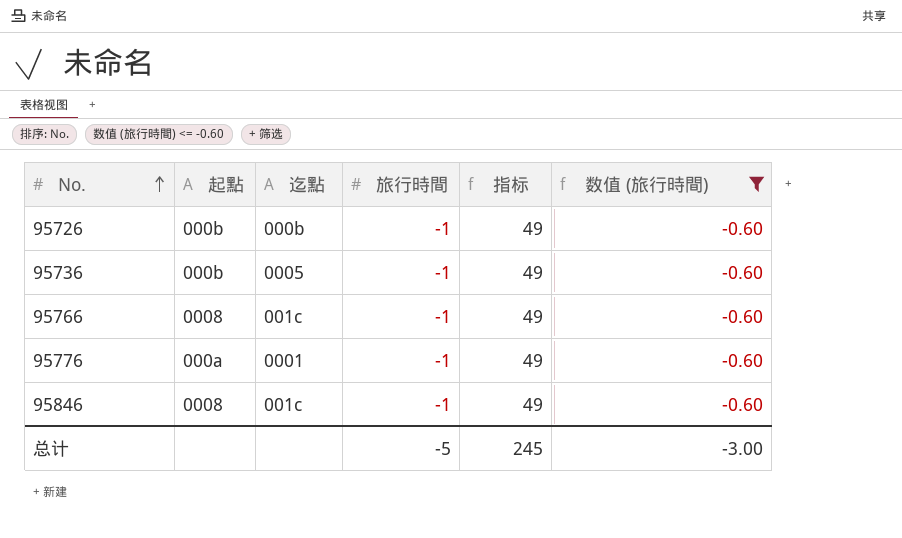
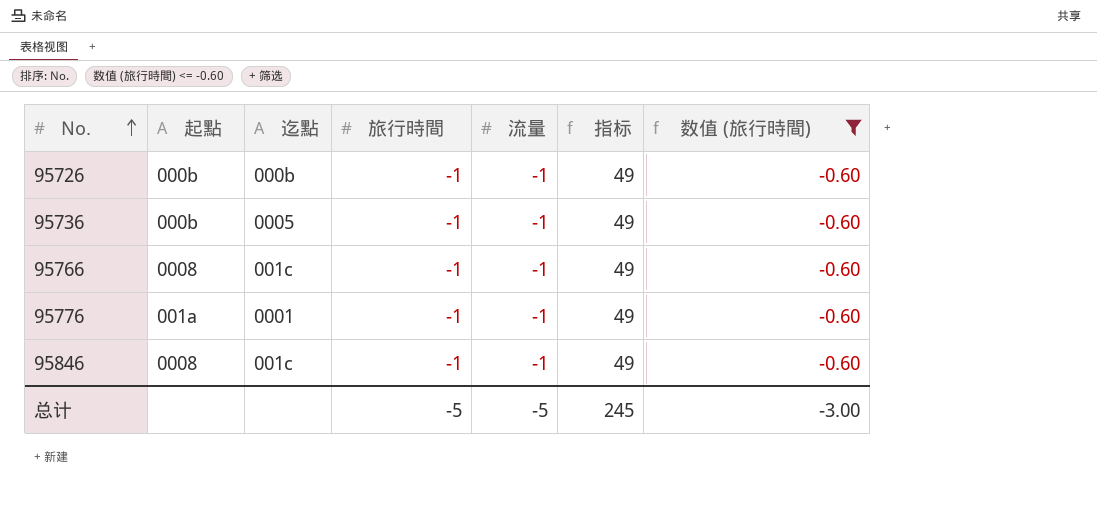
column 流量 | position: none -> 5
95776 | 起點: 000a -> 001a

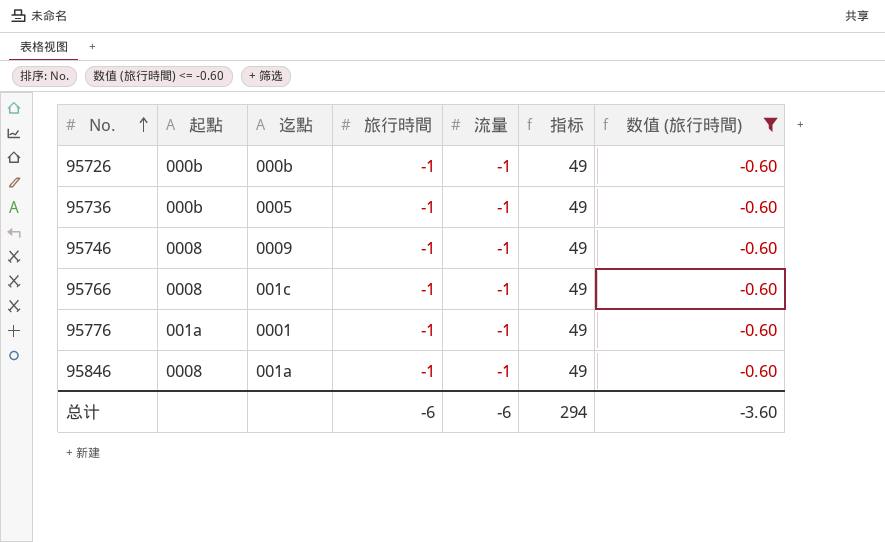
row 95746: none -> 0008 | 0009 | -1 | -1 | 49 | -0.60
95846 | 迄點: 001c -> 001a
总计 | 旅行時間: -5 -> -6
总计 | 流量: -5 -> -6
总计 | 指标: 245 -> 294
总计 | 数值 (旅行時間): -3.00 -> -3.60

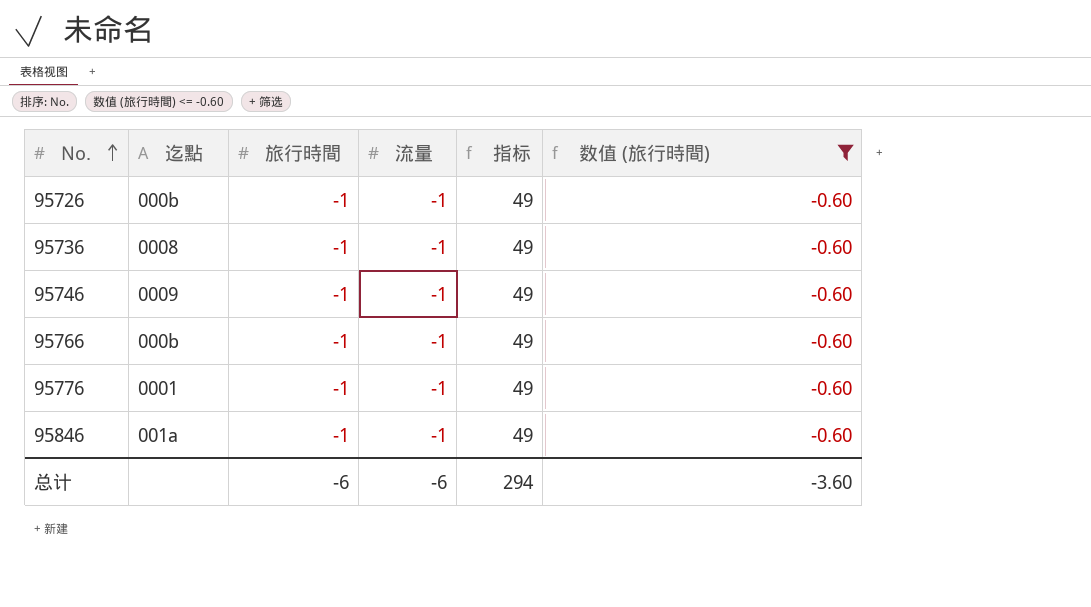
column 起點 | position: 2 -> none
95736 | 迄點: 0005 -> 0008
95766 | 迄點: 001c -> 000b

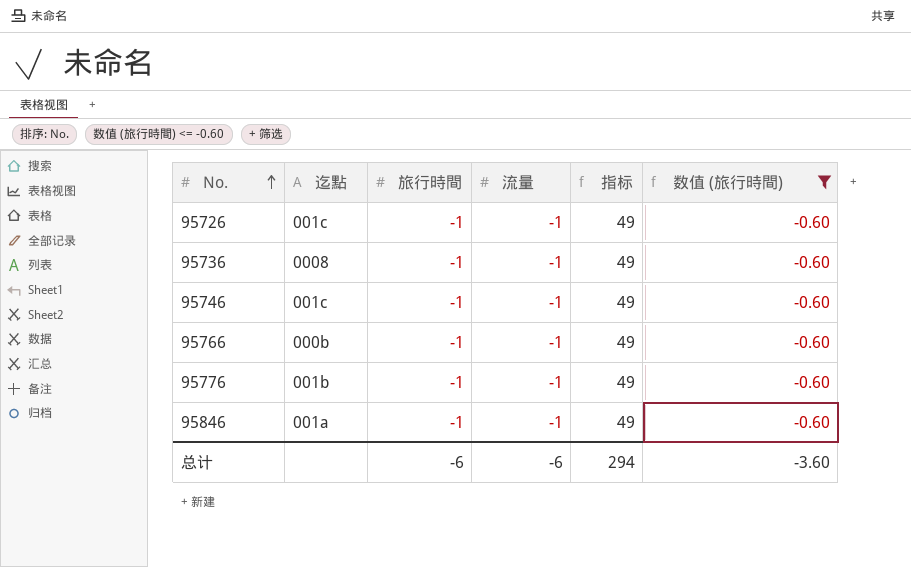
95726 | 迄點: 000b -> 001c
95746 | 迄點: 0009 -> 001c
95776 | 迄點: 0001 -> 001b

